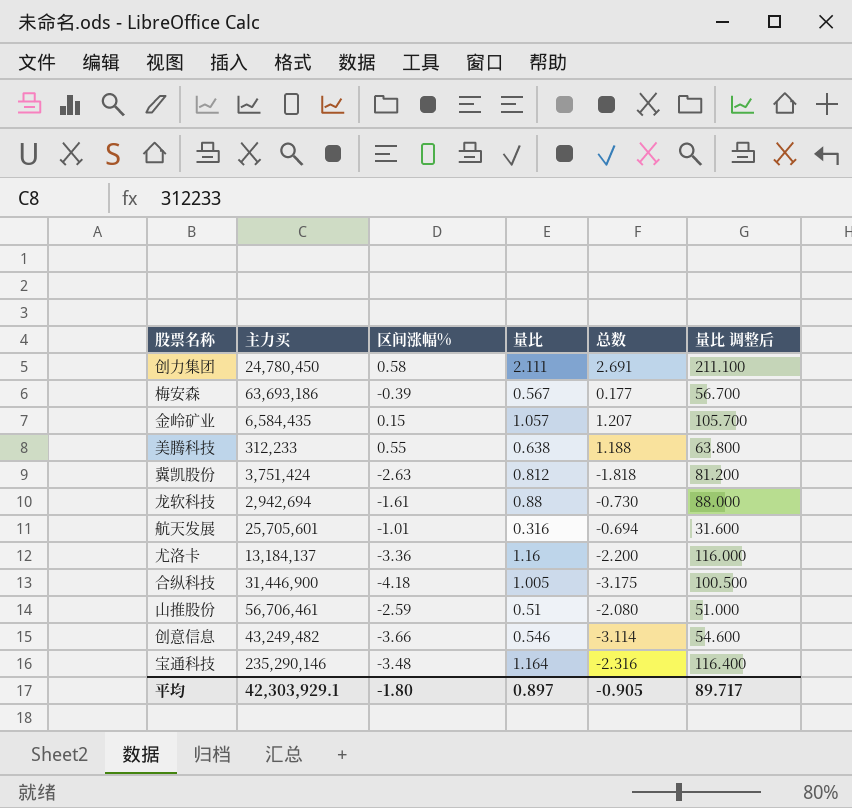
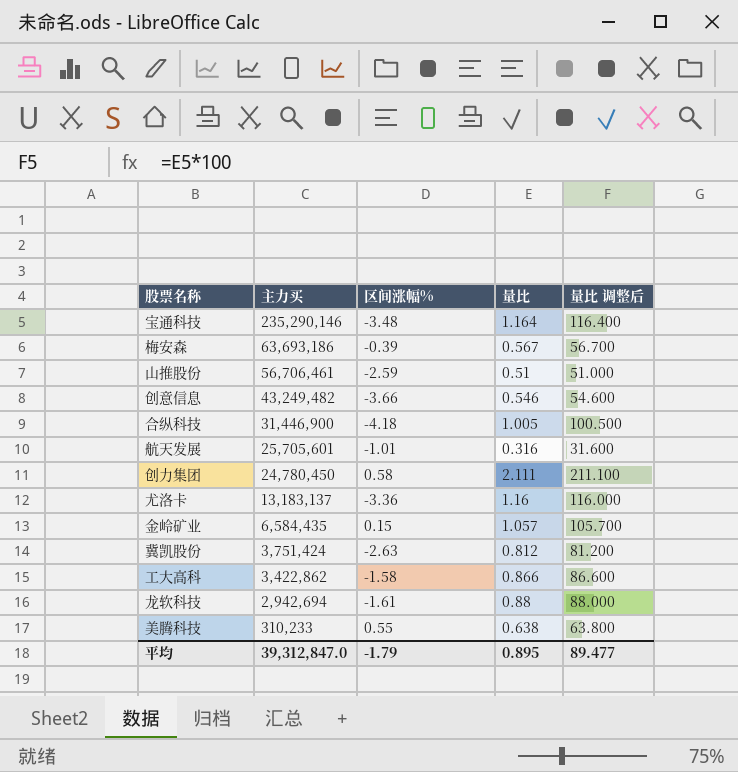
row order: none -> 主力买 descending
column 总数 | formula: [区间涨幅%] + [量比] -> none
尤洛卡 | 主力买: 13,184,137 -> 13,183,137
row 工大高科: none -> 3,422,862 | -1.58 | 0.866 | 86.600
美腾科技 | 主力买: 312,233 -> 310,233
平均 | 主力买: 42,303,929.1 -> 39,312,847.0
平均 | 区间涨幅%: -1.80 -> -1.79
平均 | 量比: 0.897 -> 0.895
平均 | 量比 调整后: 89.717 -> 89.477

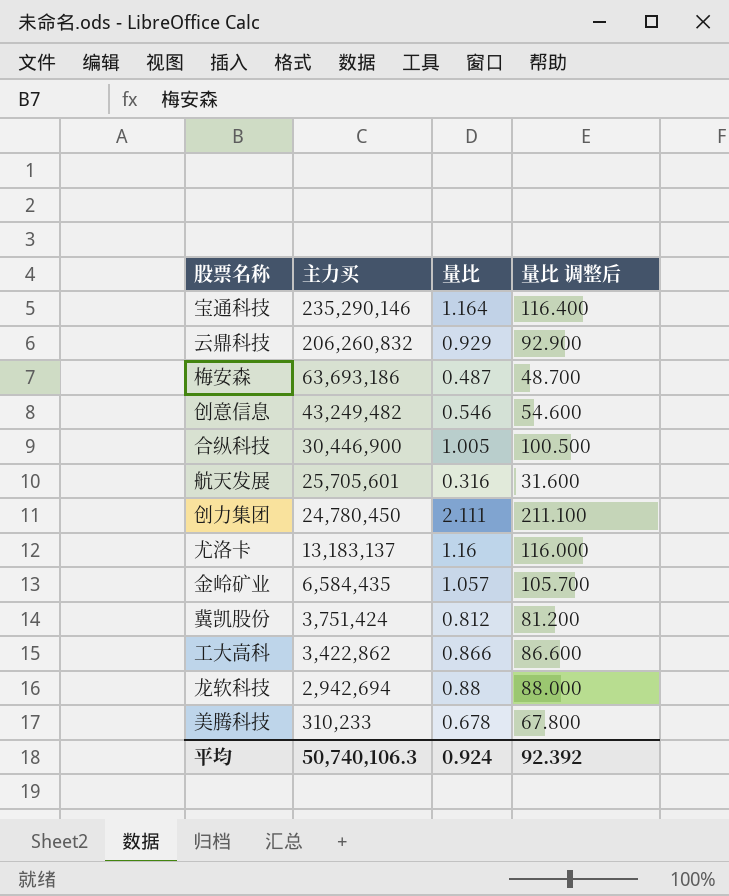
column 区间涨幅% | position: 3 -> none
row 山推股份: 56,706,461 | -2.59 | 0.51 | 51.000 -> none
row 云鼎科技: none -> 206,260,832 | 0.929 | 92.900
梅安森 | 量比: 0.567 -> 0.487
梅安森 | 量比 调整后: 56.700 -> 48.700
合纵科技 | 主力买: 31,446,900 -> 30,446,900
美腾科技 | 量比: 0.638 -> 0.678
美腾科技 | 量比 调整后: 63.800 -> 67.800
平均 | 主力买: 39,312,847.0 -> 50,740,106.3
平均 | 量比: 0.895 -> 0.924
平均 | 量比 调整后: 89.477 -> 92.392

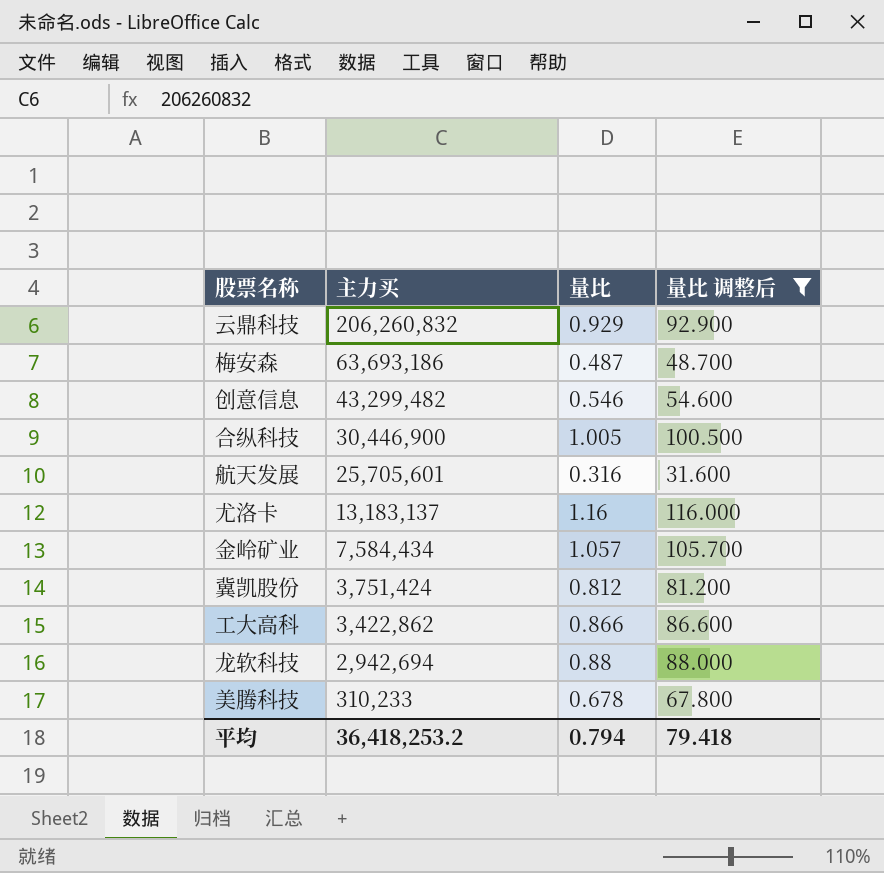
filter: none -> 量比 调整后 <= 116.000
创意信息 | 主力买: 43,249,482 -> 43,299,482
金岭矿业 | 主力买: 6,584,435 -> 7,584,434
平均 | 主力买: 50,740,106.3 -> 36,418,253.2
平均 | 量比: 0.924 -> 0.794
平均 | 量比 调整后: 92.392 -> 79.418

